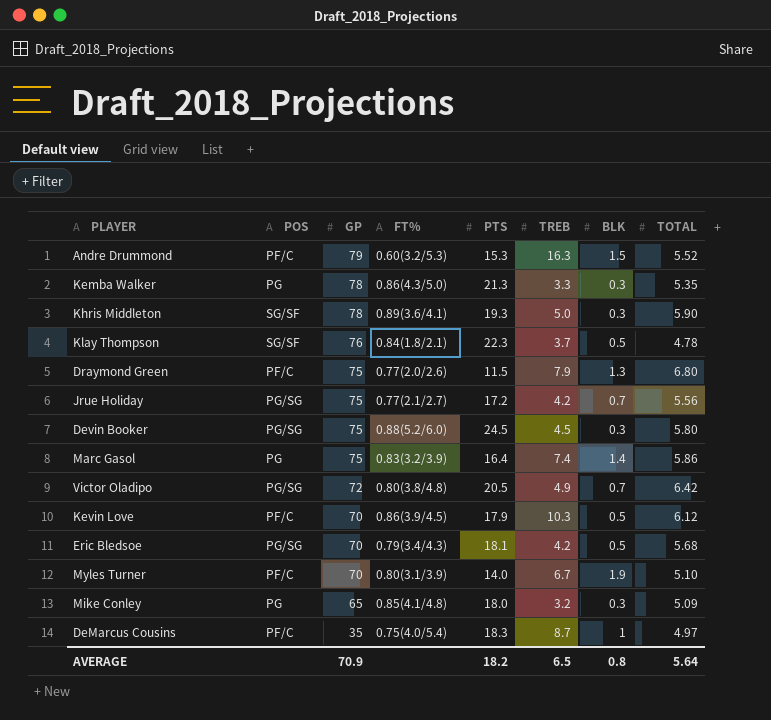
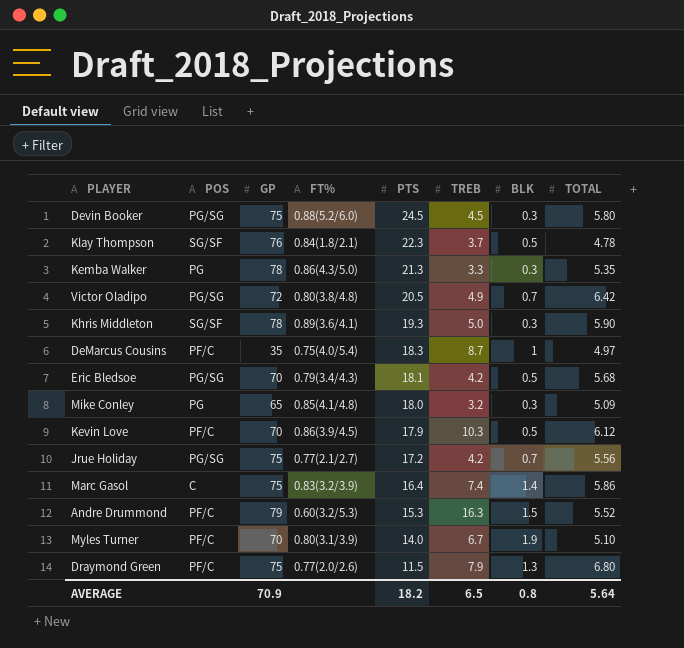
row order: GP descending -> PTS descending
Marc Gasol | POS: PG -> C

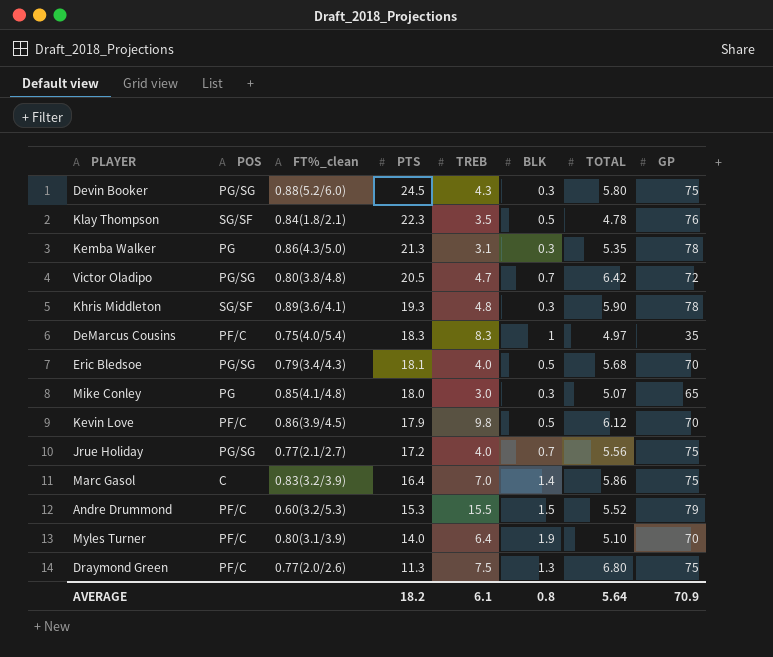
column name: FT% -> FT%_clean
column GP | position: 3 -> 8
Devin Booker | TREB: 4.5 -> 4.3
Klay Thompson | TREB: 3.7 -> 3.5
Kemba Walker | TREB: 3.3 -> 3.1
Victor Oladipo | TREB: 4.9 -> 4.7
Khris Middleton | TREB: 5.0 -> 4.8
DeMarcus Cousins | TREB: 8.7 -> 8.3
Eric Bledsoe | TREB: 4.2 -> 4.0
Mike Conley | TREB: 3.2 -> 3.0
Mike Conley | TOTAL: 5.09 -> 5.07
Kevin Love | TREB: 10.3 -> 9.8
Jrue Holiday | TREB: 4.2 -> 4.0
Marc Gasol | TREB: 7.4 -> 7.0
Andre Drummond | TREB: 16.3 -> 15.5
Myles Turner | TREB: 6.7 -> 6.4
Draymond Green | PTS: 11.5 -> 11.3
Draymond Green | TREB: 7.9 -> 7.5
AVERAGE | TREB: 6.5 -> 6.1

